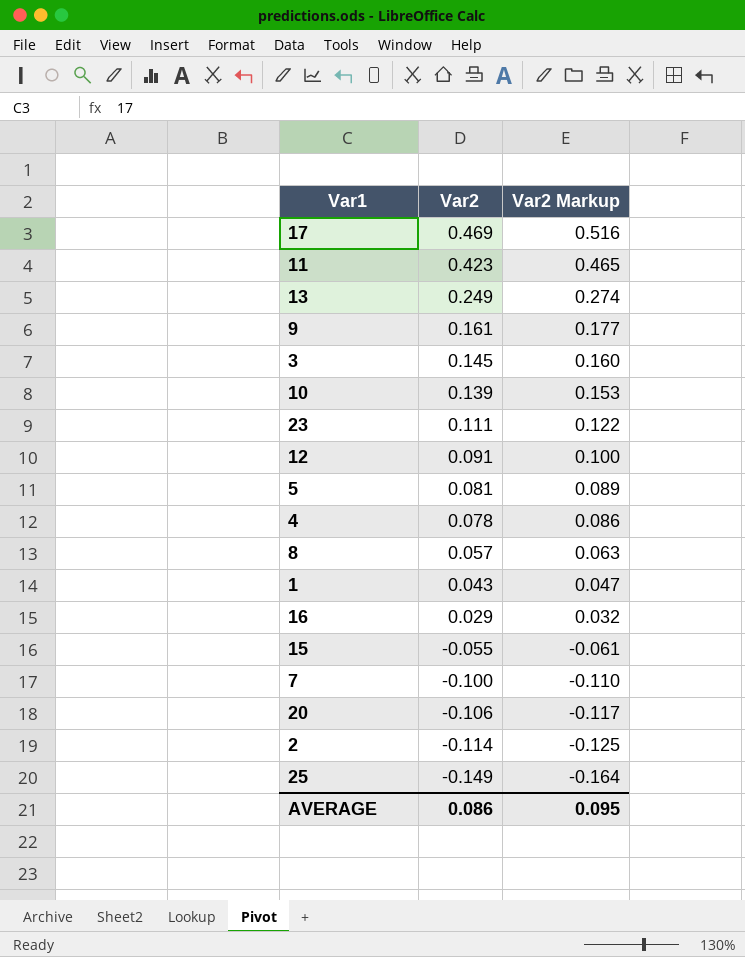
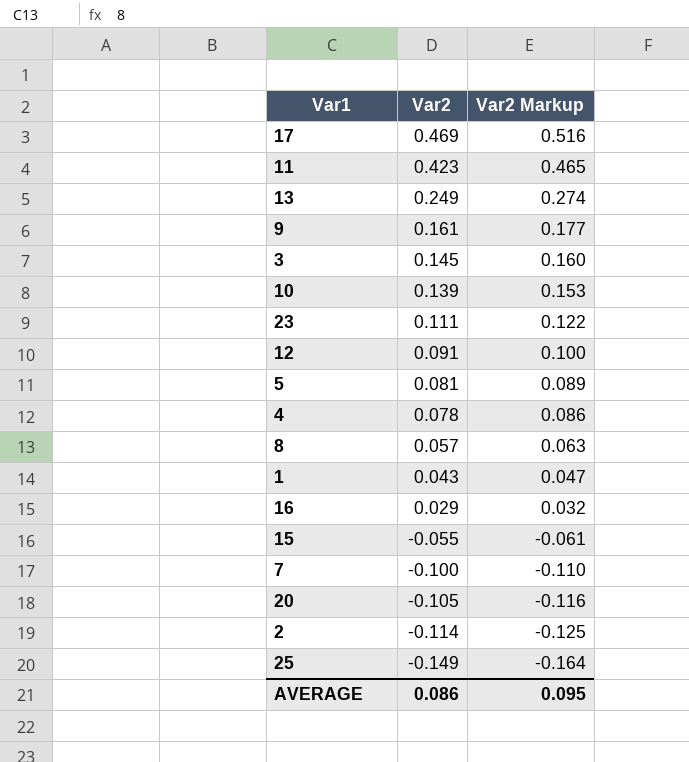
20 | Var2: -0.106 -> -0.105
20 | Var2 Markup: -0.117 -> -0.116

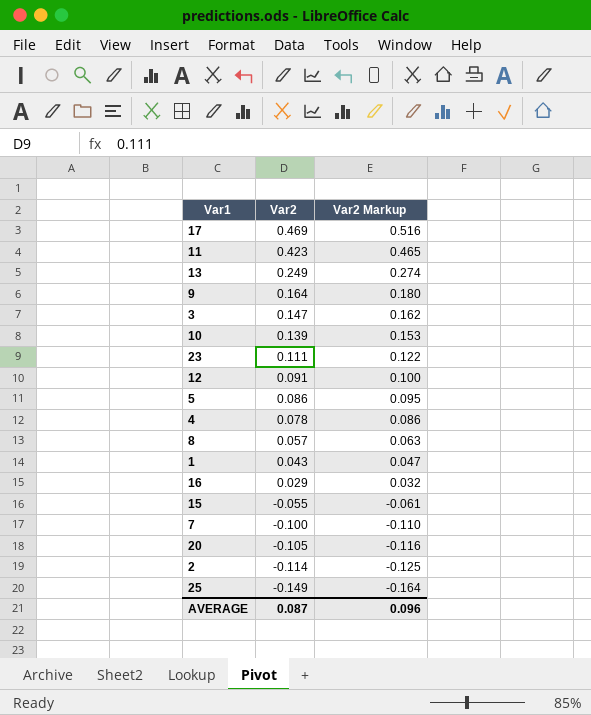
9 | Var2: 0.161 -> 0.164
9 | Var2 Markup: 0.177 -> 0.180
3 | Var2: 0.145 -> 0.147
3 | Var2 Markup: 0.160 -> 0.162
5 | Var2: 0.081 -> 0.086
5 | Var2 Markup: 0.089 -> 0.095
AVERAGE | Var2: 0.086 -> 0.087
AVERAGE | Var2 Markup: 0.095 -> 0.096

